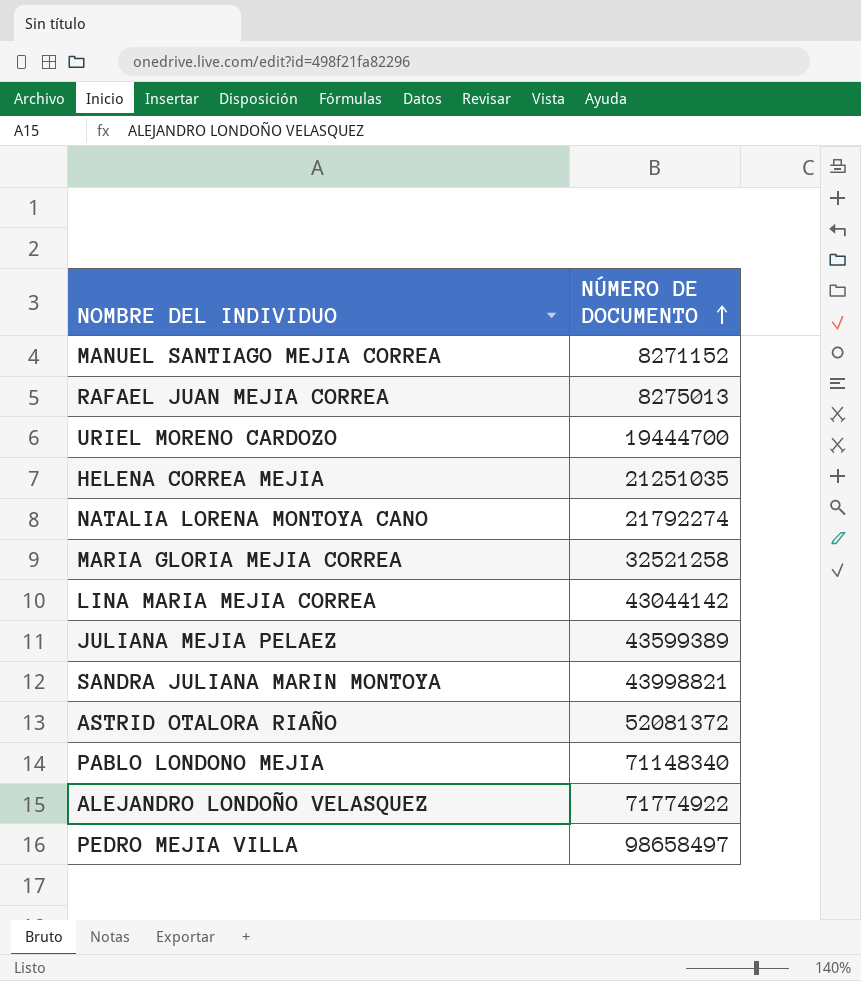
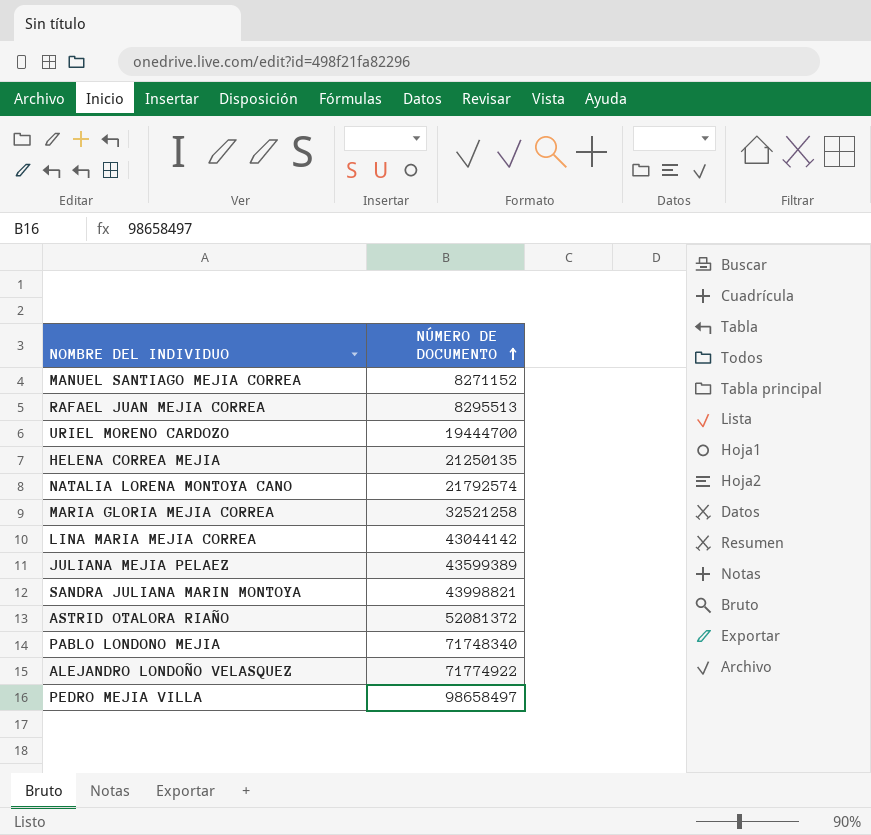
RAFAEL JUAN MEJIA CORREA | NÚMERO DE DOCUMENTO: 8275013 -> 8295513
HELENA CORREA MEJIA | NÚMERO DE DOCUMENTO: 21251035 -> 21250135
NATALIA LORENA MONTOYA CANO | NÚMERO DE DOCUMENTO: 21792274 -> 21792574
PABLO LONDONO MEJIA | NÚMERO DE DOCUMENTO: 71148340 -> 71748340

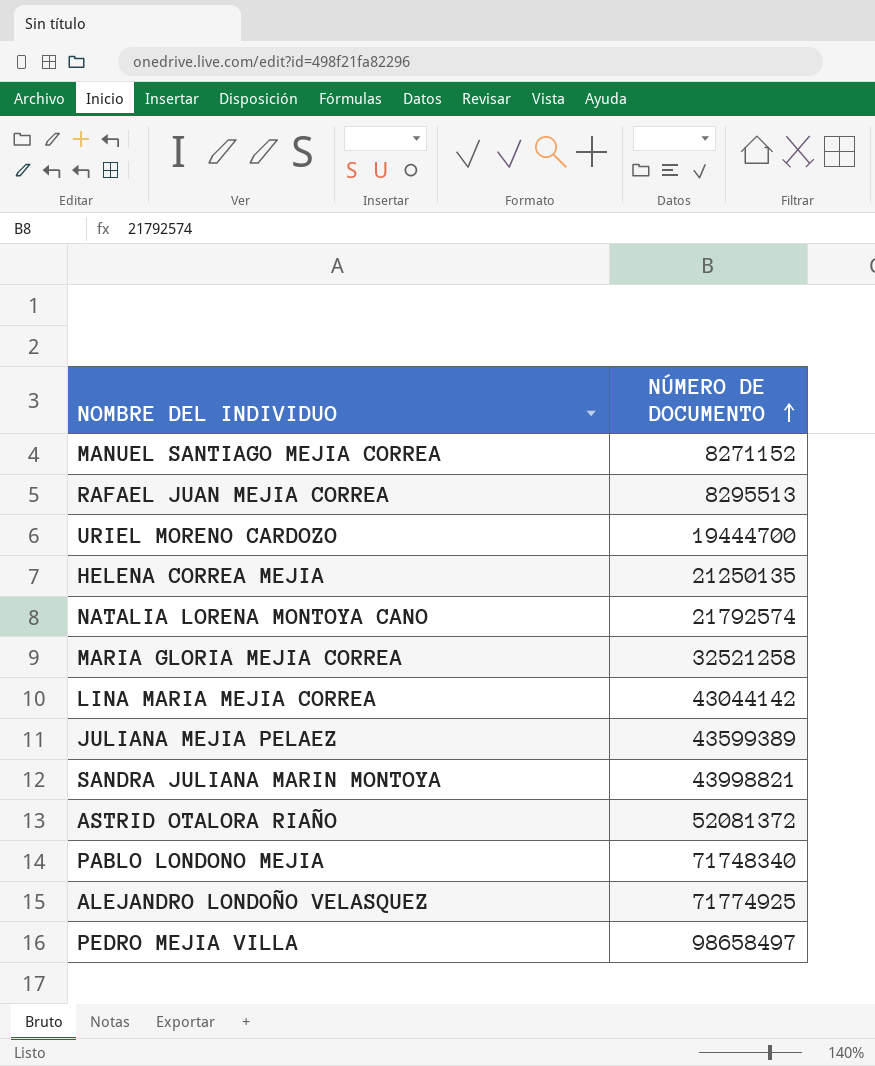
ALEJANDRO LONDOÑO VELASQUEZ | NÚMERO DE DOCUMENTO: 71774922 -> 71774925

